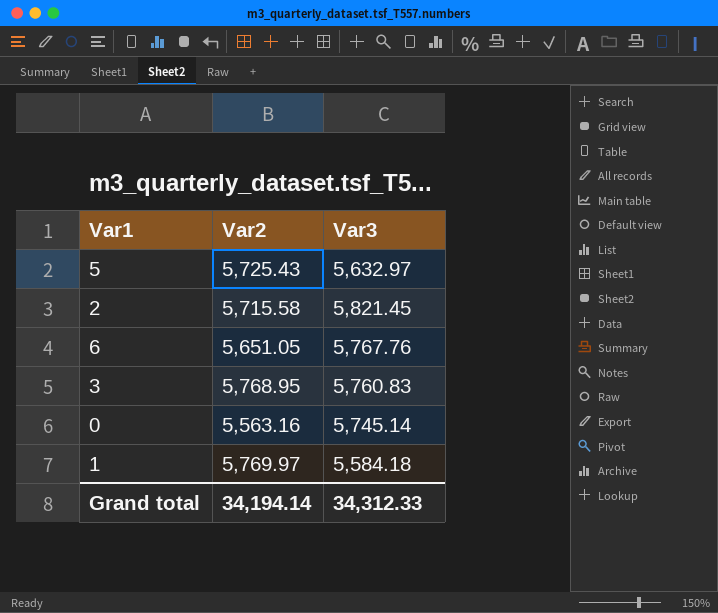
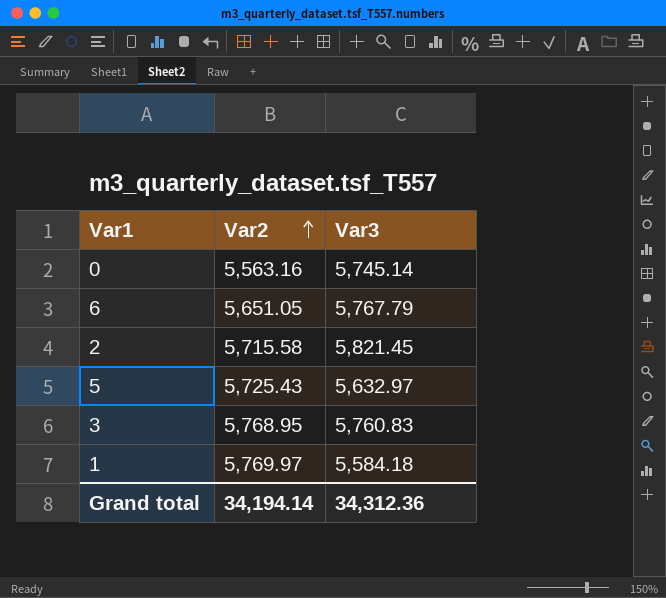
row order: none -> Var2 ascending
6 | Var3: 5,767.76 -> 5,767.79
Grand total | Var3: 34,312.33 -> 34,312.36

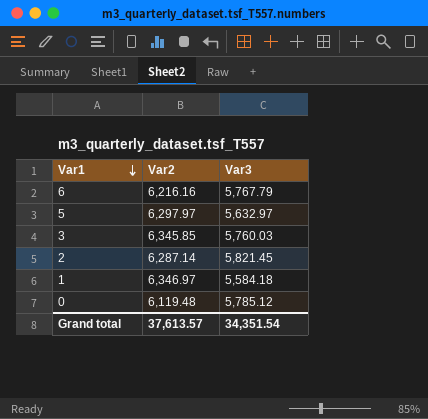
row order: Var2 ascending -> Var1 descending
6 | Var2: 5,651.05 -> 6,216.16
5 | Var2: 5,725.43 -> 6,297.97
3 | Var2: 5,768.95 -> 6,345.85
3 | Var3: 5,760.83 -> 5,760.03
2 | Var2: 5,715.58 -> 6,287.14
1 | Var2: 5,769.97 -> 6,346.97
0 | Var2: 5,563.16 -> 6,119.48
0 | Var3: 5,745.14 -> 5,785.12
Grand total | Var2: 34,194.14 -> 37,613.57
Grand total | Var3: 34,312.36 -> 34,351.54

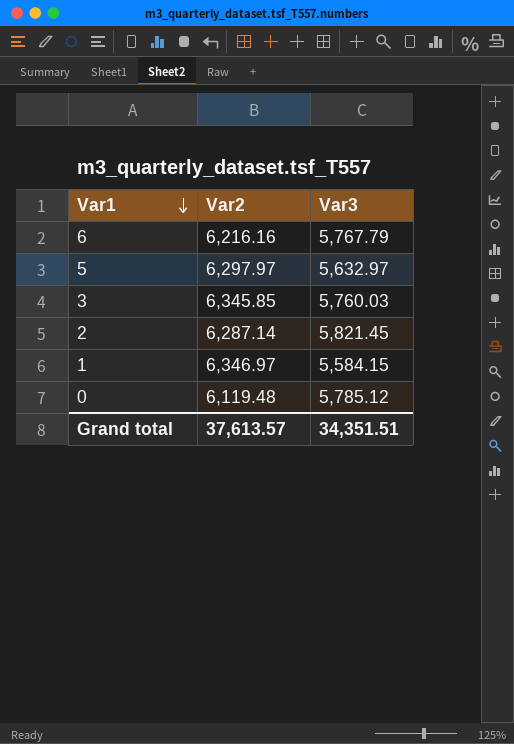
1 | Var3: 5,584.18 -> 5,584.15
Grand total | Var3: 34,351.54 -> 34,351.51

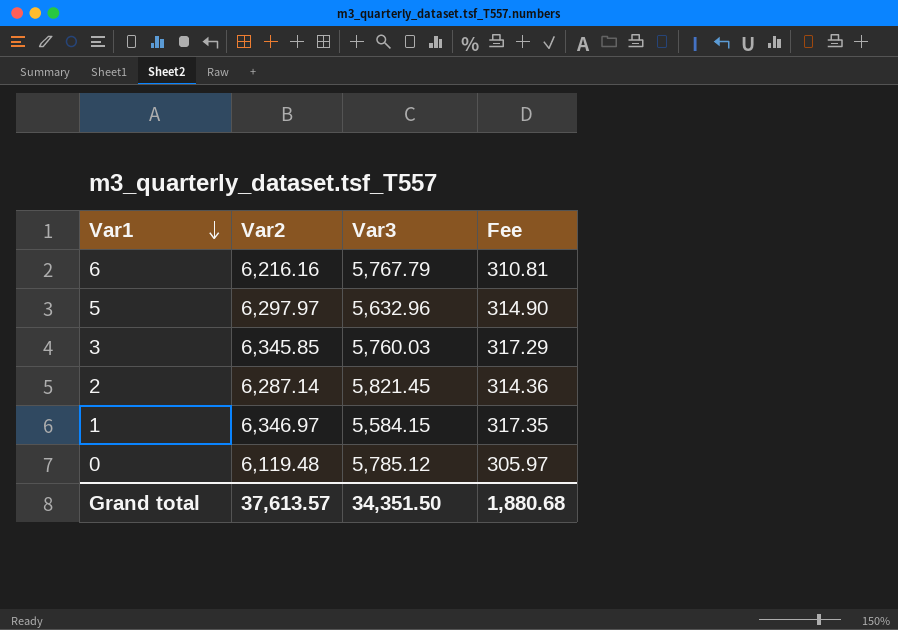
column Fee | formula: none -> [Var2] * 0.05
5 | Var3: 5,632.97 -> 5,632.96
Grand total | Var3: 34,351.51 -> 34,351.50

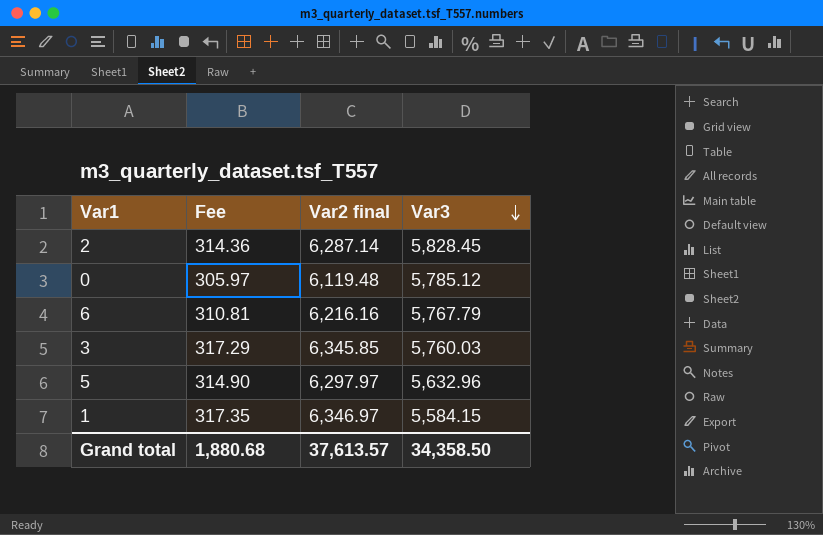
row order: Var1 descending -> Var3 descending
column Fee | position: 4 -> 2
column name: Var2 -> Var2 final
2 | Var3: 5,821.45 -> 5,828.45
Grand total | Var3: 34,351.50 -> 34,358.50

